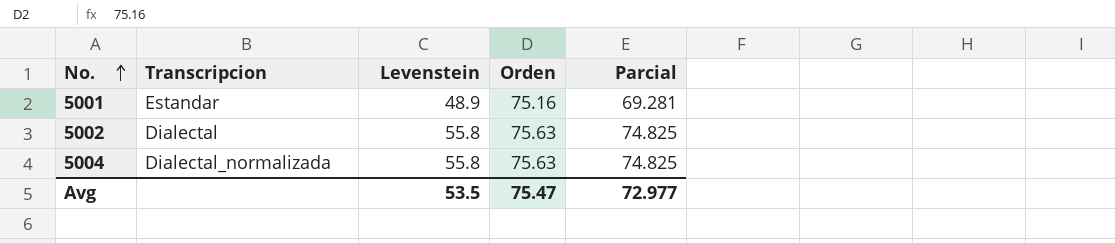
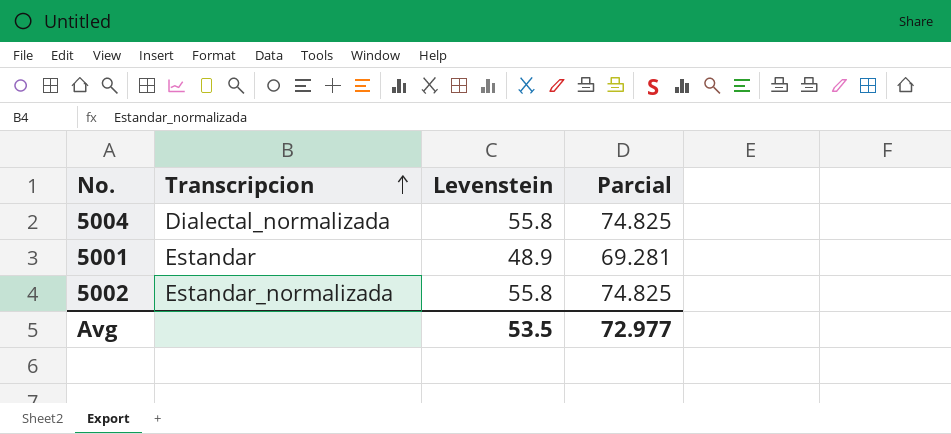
row order: No. ascending -> Transcripcion ascending
column Orden | position: 4 -> none
5002 | Transcripcion: Dialectal -> Estandar_normalizada

